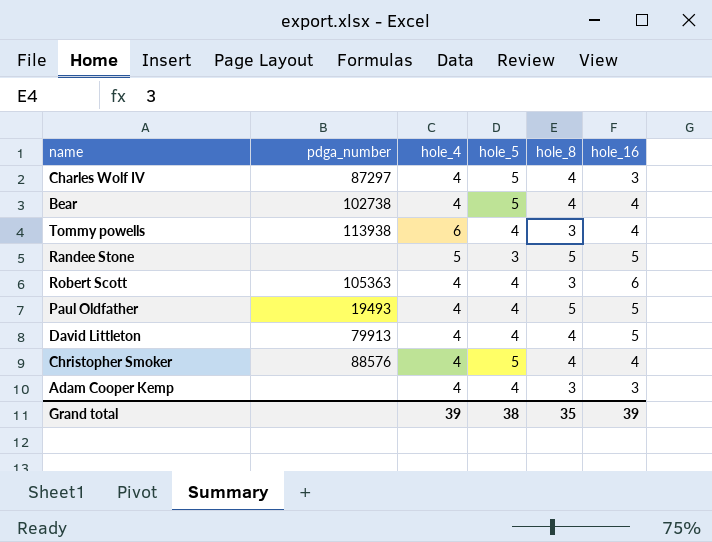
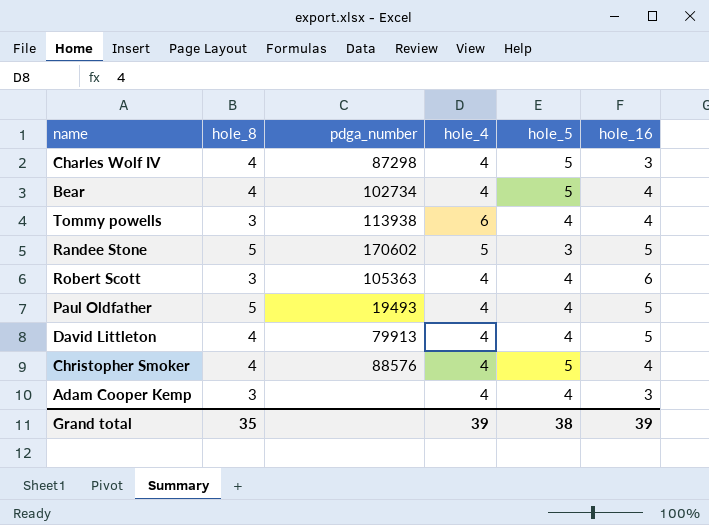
column hole_8 | position: 5 -> 2
Charles Wolf IV | pdga_number: 87297 -> 87298
Bear | pdga_number: 102738 -> 102734
Randee Stone | pdga_number: none -> 170602

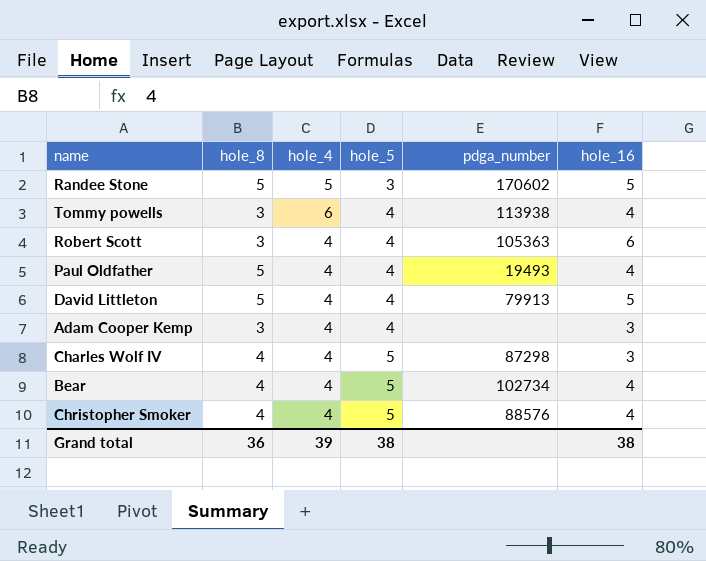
row order: none -> hole_5 ascending
column pdga_number | position: 3 -> 5
Paul Oldfather | hole_16: 5 -> 4
David Littleton | hole_8: 4 -> 5
Grand total | hole_8: 35 -> 36
Grand total | hole_16: 39 -> 38

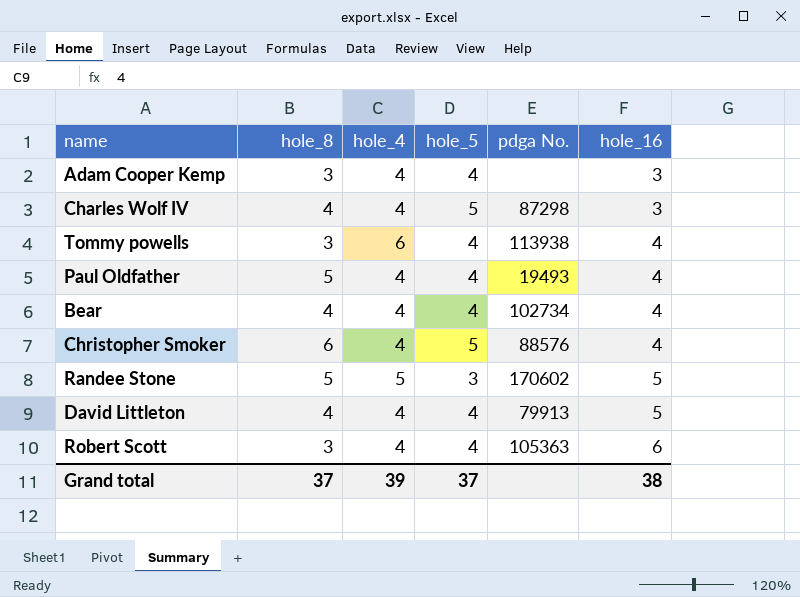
row order: hole_5 ascending -> hole_16 ascending
column name: pdga_number -> pdga No.
Bear | hole_5: 5 -> 4
Christopher Smoker | hole_8: 4 -> 6
David Littleton | hole_8: 5 -> 4
Grand total | hole_8: 36 -> 37
Grand total | hole_5: 38 -> 37

